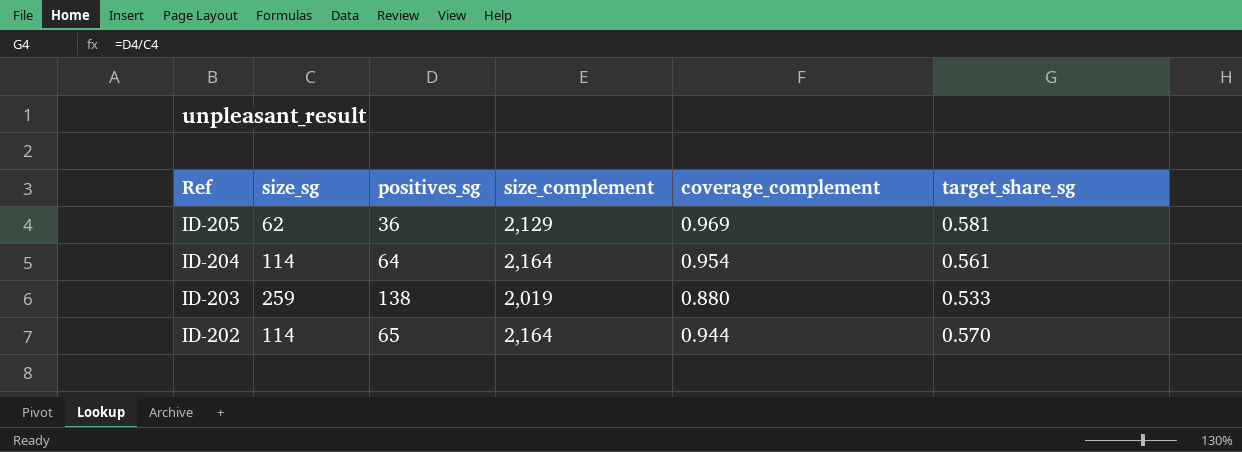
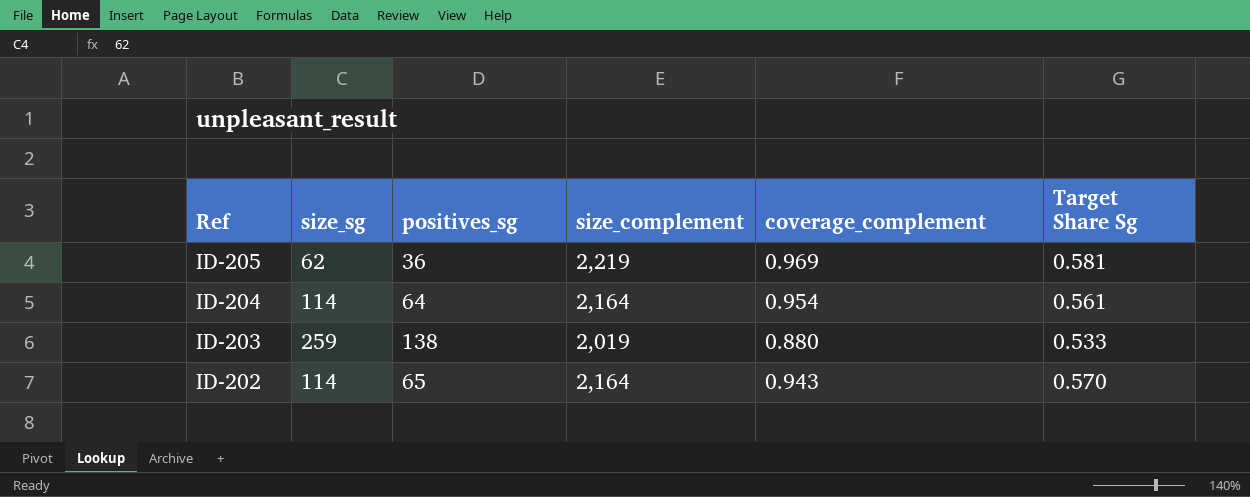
column name: target_share_sg -> Target Share Sg
ID-205 | size_complement: 2,129 -> 2,219
ID-202 | coverage_complement: 0.944 -> 0.943

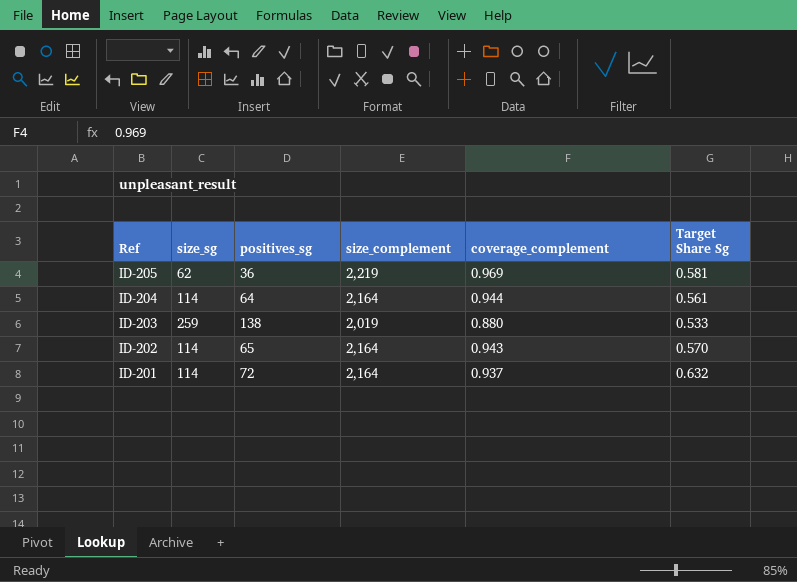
ID-204 | coverage_complement: 0.954 -> 0.944
row ID-201: none -> 114 | 72 | 2,164 | 0.937 | 0.632

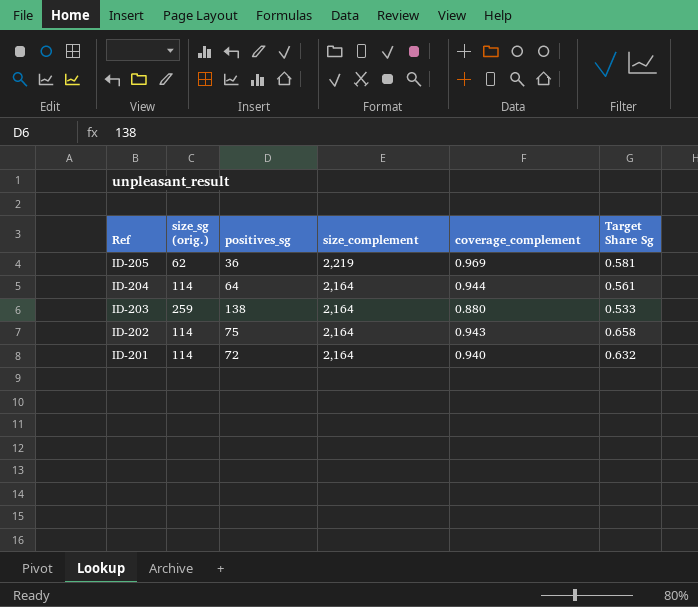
column name: size_sg -> size_sg (orig.)
ID-203 | size_complement: 2,019 -> 2,164
ID-202 | positives_sg: 65 -> 75
ID-202 | Target Share Sg: 0.570 -> 0.658
ID-201 | coverage_complement: 0.937 -> 0.940

